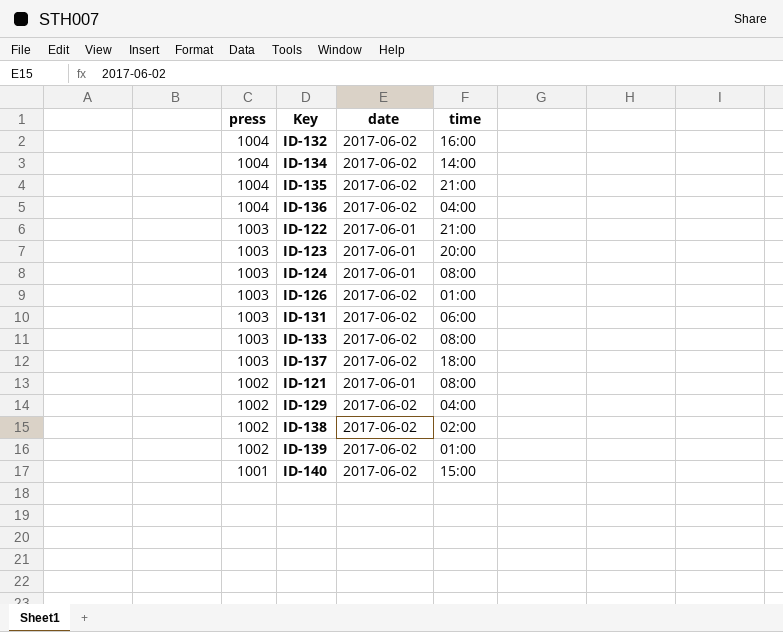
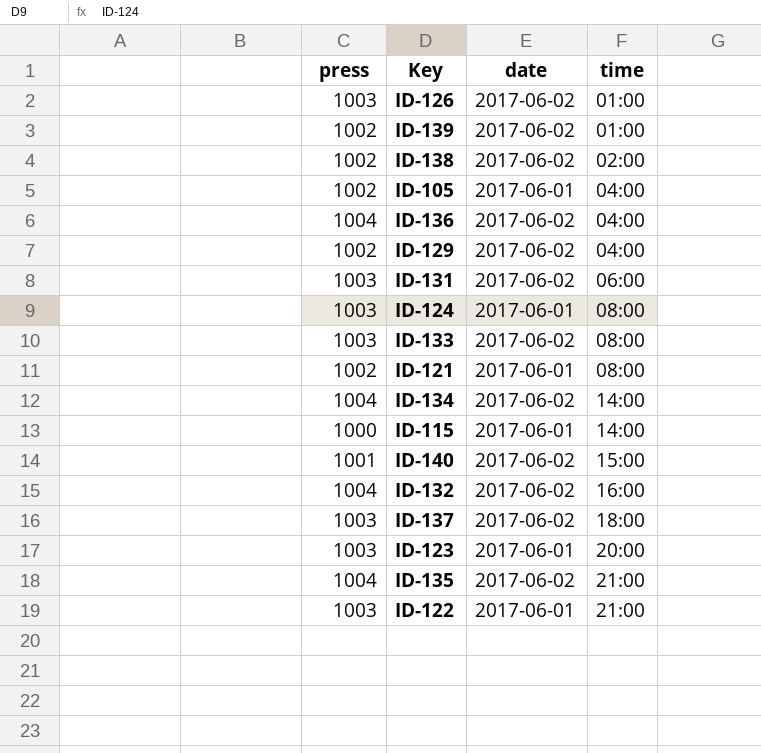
row order: press descending -> time ascending
row ID-105: none -> 1002 | 2017-06-01 | 04:00
row ID-115: none -> 1000 | 2017-06-01 | 14:00

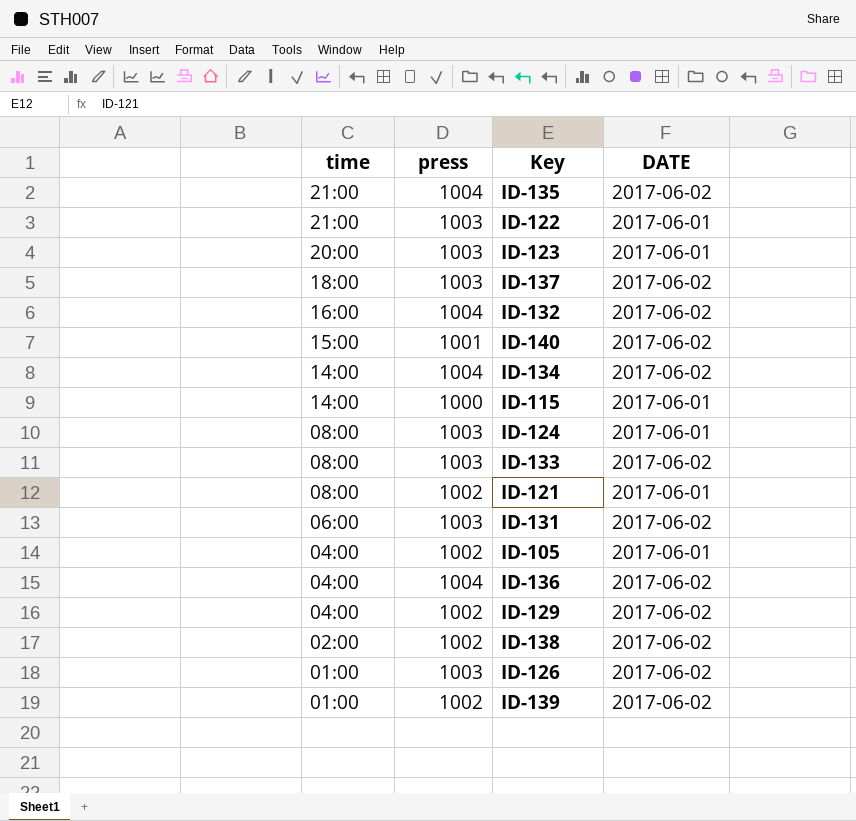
row order: time ascending -> time descending
column time | position: 4 -> 1
column name: date -> DATE

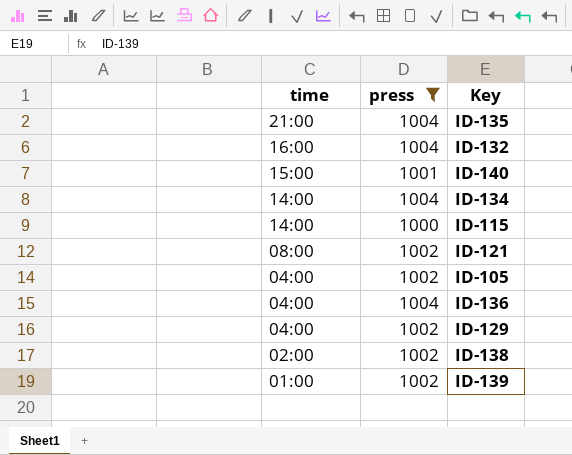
filter: none -> press != 1003
column DATE | position: 4 -> none

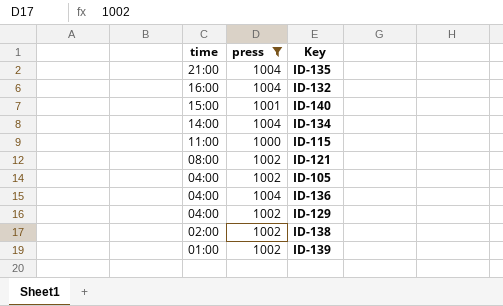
ID-115 | time: 14:00 -> 11:00

